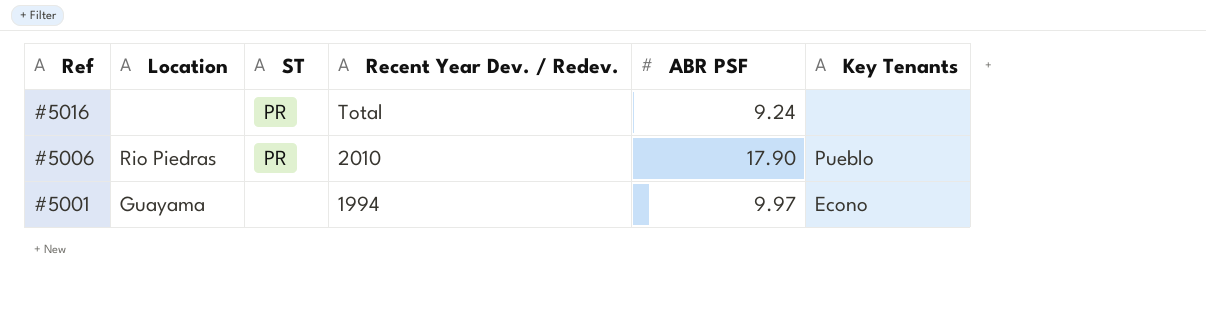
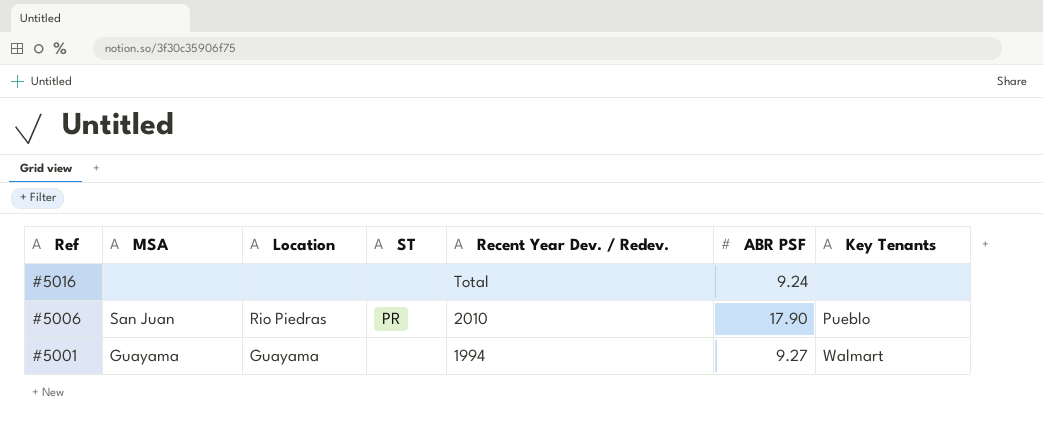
column MSA | position: none -> 2
#5016 | ST: PR -> none
#5001 | ABR PSF: 9.97 -> 9.27
#5001 | Key Tenants: Econo -> Walmart

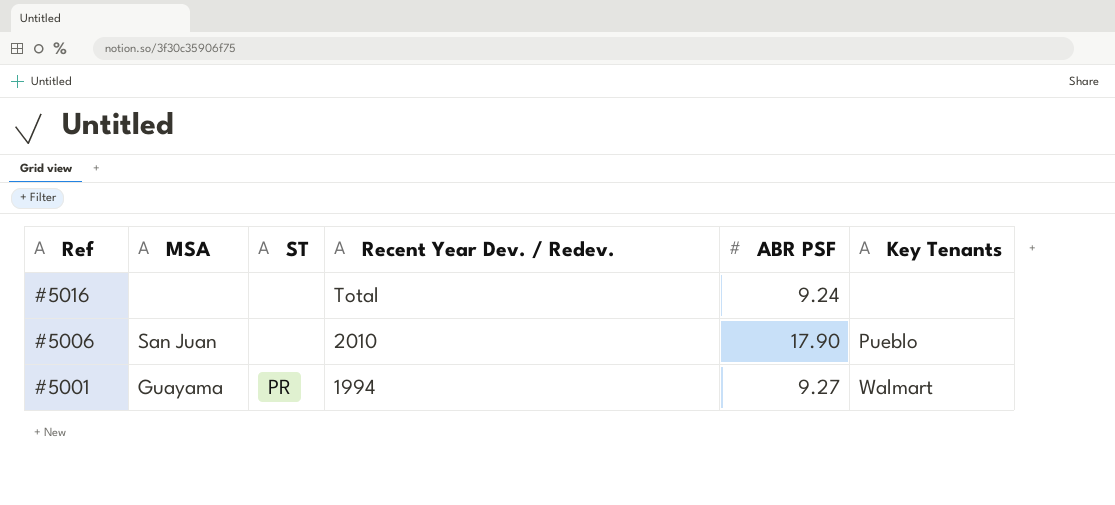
column Location | position: 3 -> none
#5006 | ST: PR -> none
#5001 | ST: none -> PR

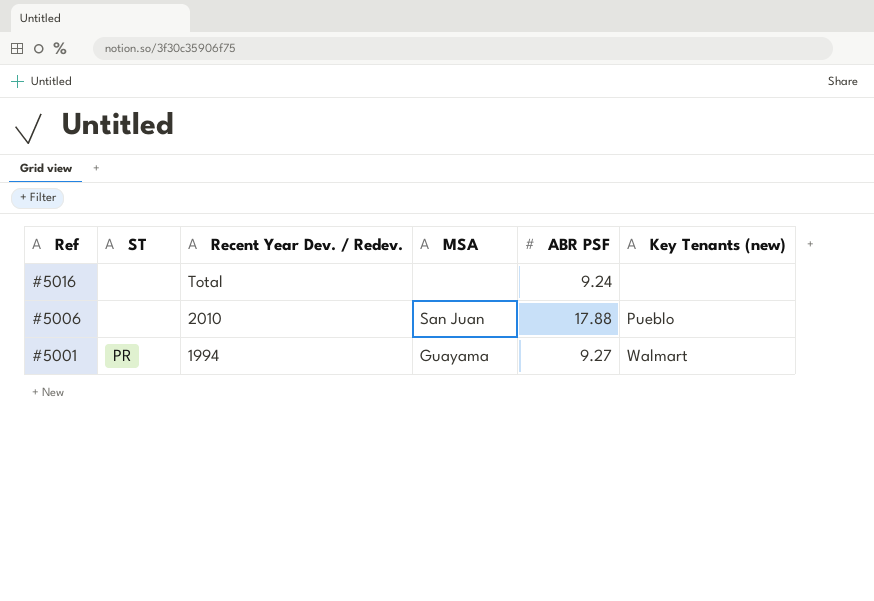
column MSA | position: 2 -> 4
column name: Key Tenants -> Key Tenants (new)
#5006 | ABR PSF: 17.90 -> 17.88

